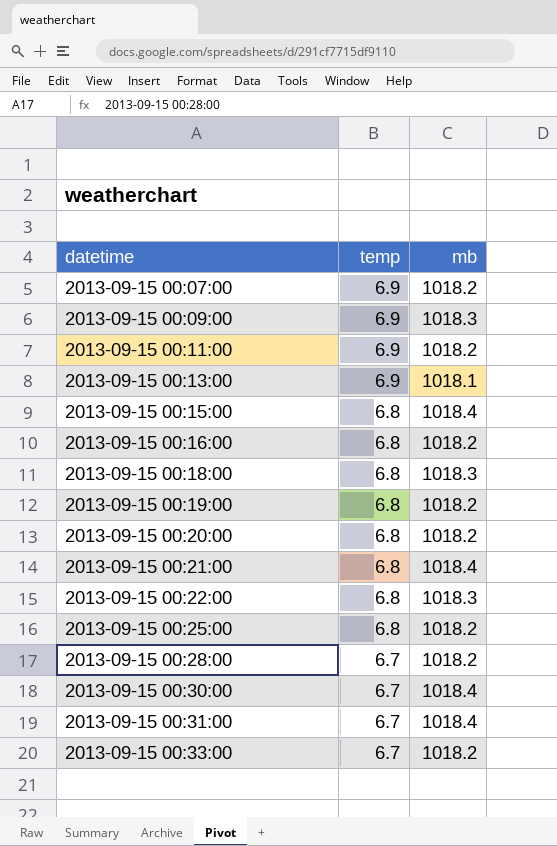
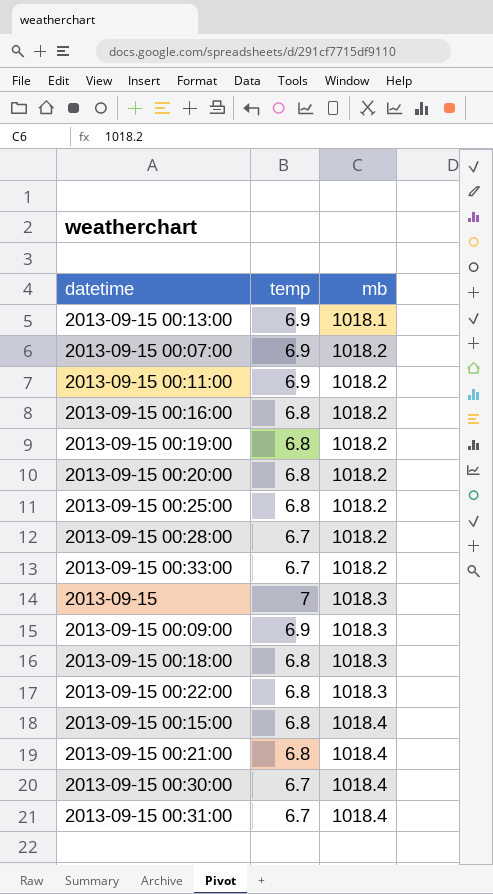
row order: datetime ascending -> mb ascending
row 2013-09-15: none -> 7 | 1018.3

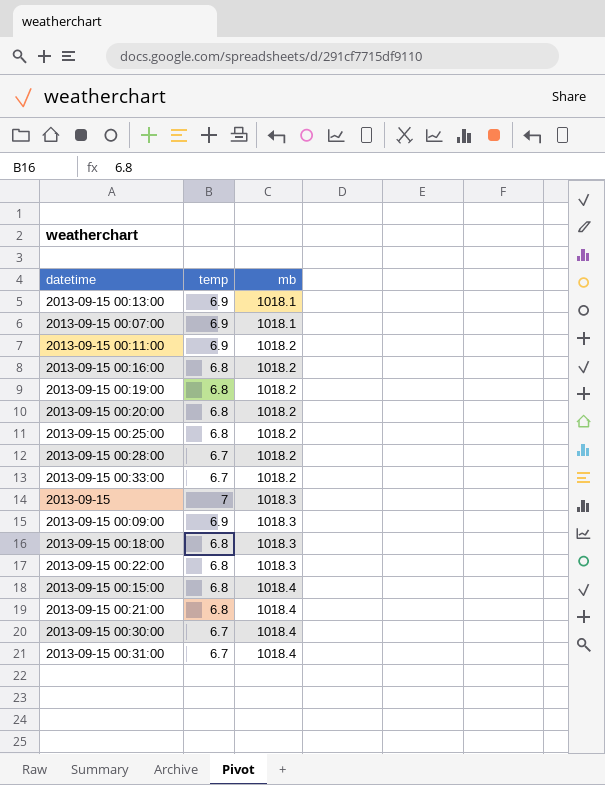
2013-09-15 00:07:00 | mb: 1018.2 -> 1018.1

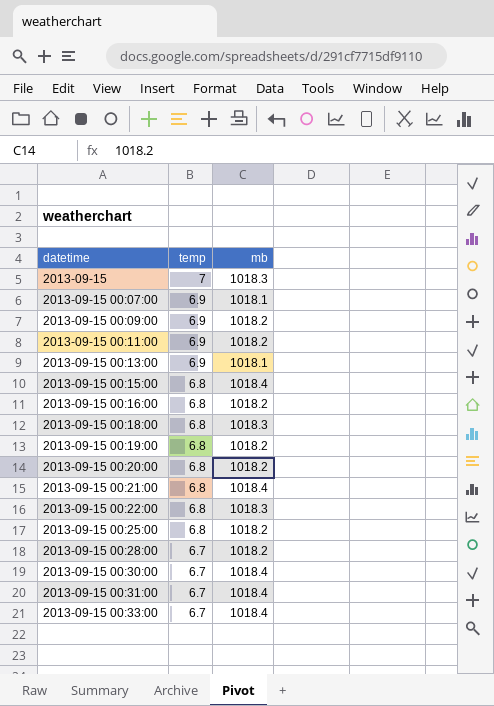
row order: mb ascending -> datetime ascending
2013-09-15 00:09:00 | mb: 1018.3 -> 1018.2
2013-09-15 00:33:00 | mb: 1018.2 -> 1018.4

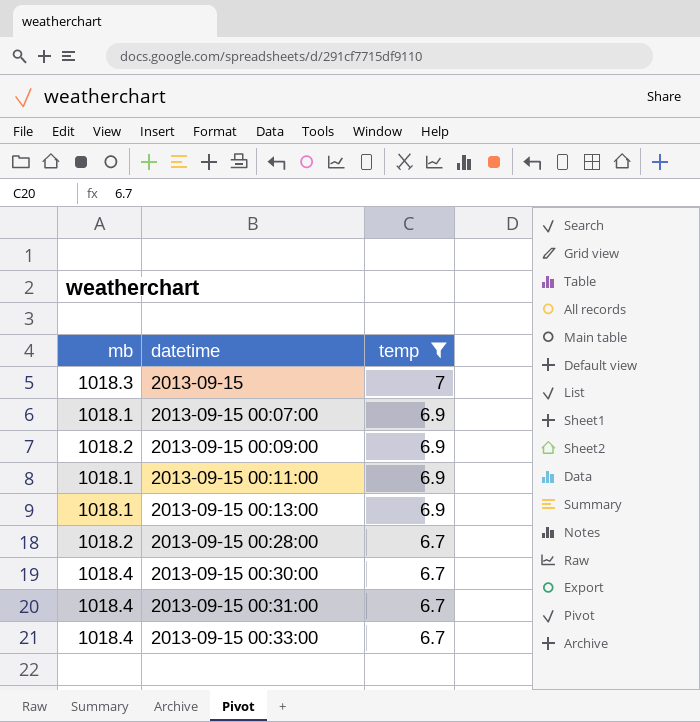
filter: none -> temp != 6.8
column mb | position: 3 -> 1
2013-09-15 00:11:00 | mb: 1018.2 -> 1018.1

